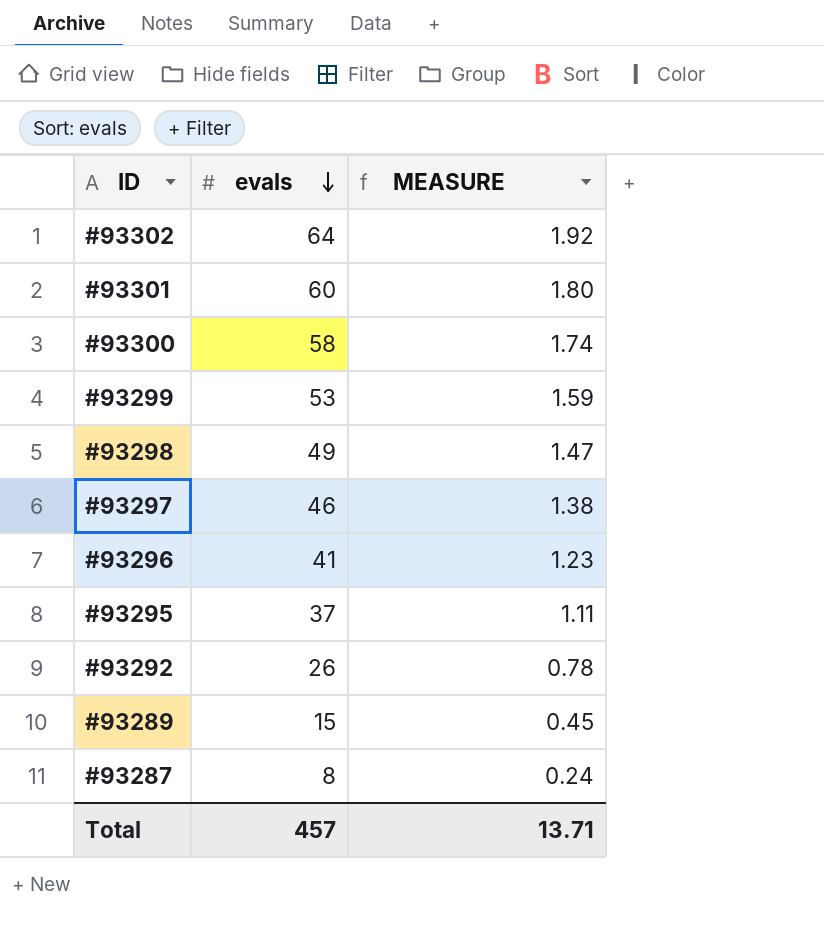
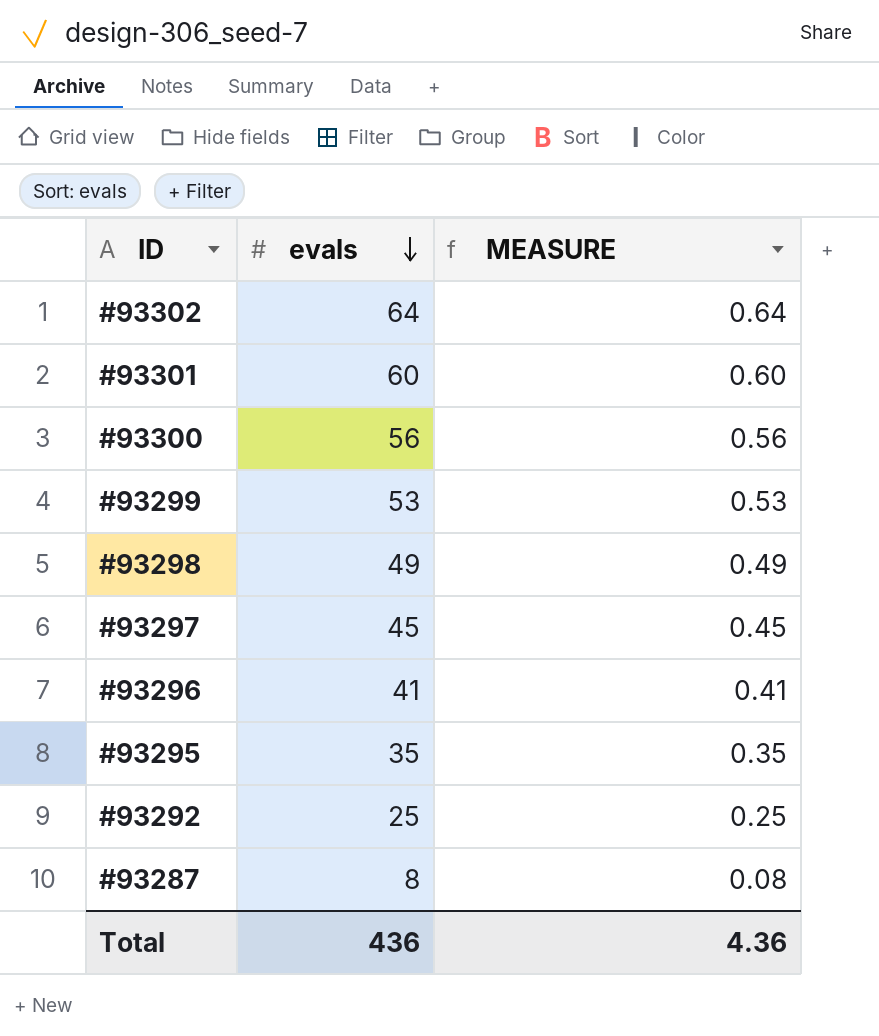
column MEASURE | formula: [evals] * 0.03 -> [evals] * 0.01
row #93289: 15 | 0.45 -> none
#93300 | evals: 58 -> 56
#93297 | evals: 46 -> 45
#93295 | evals: 37 -> 35
#93292 | evals: 26 -> 25
Total | evals: 457 -> 436
Total | MEASURE: 13.71 -> 4.36

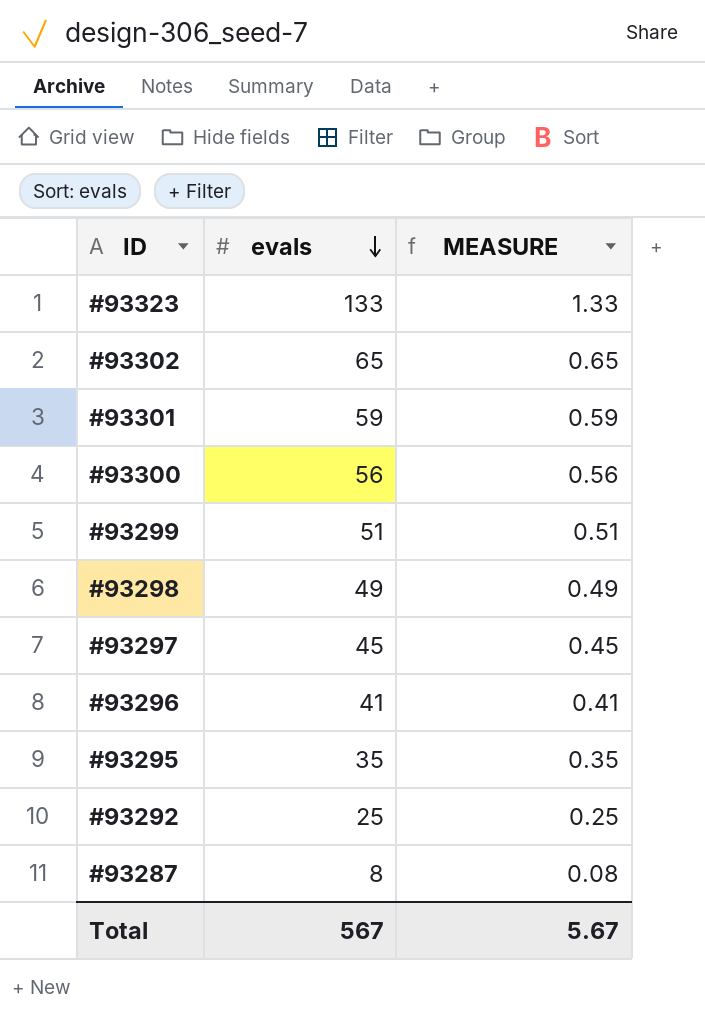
row #93323: none -> 133 | 1.33
#93302 | evals: 64 -> 65
#93302 | MEASURE: 0.64 -> 0.65
#93301 | evals: 60 -> 59
#93301 | MEASURE: 0.60 -> 0.59
#93299 | evals: 53 -> 51
#93299 | MEASURE: 0.53 -> 0.51
Total | evals: 436 -> 567
Total | MEASURE: 4.36 -> 5.67

